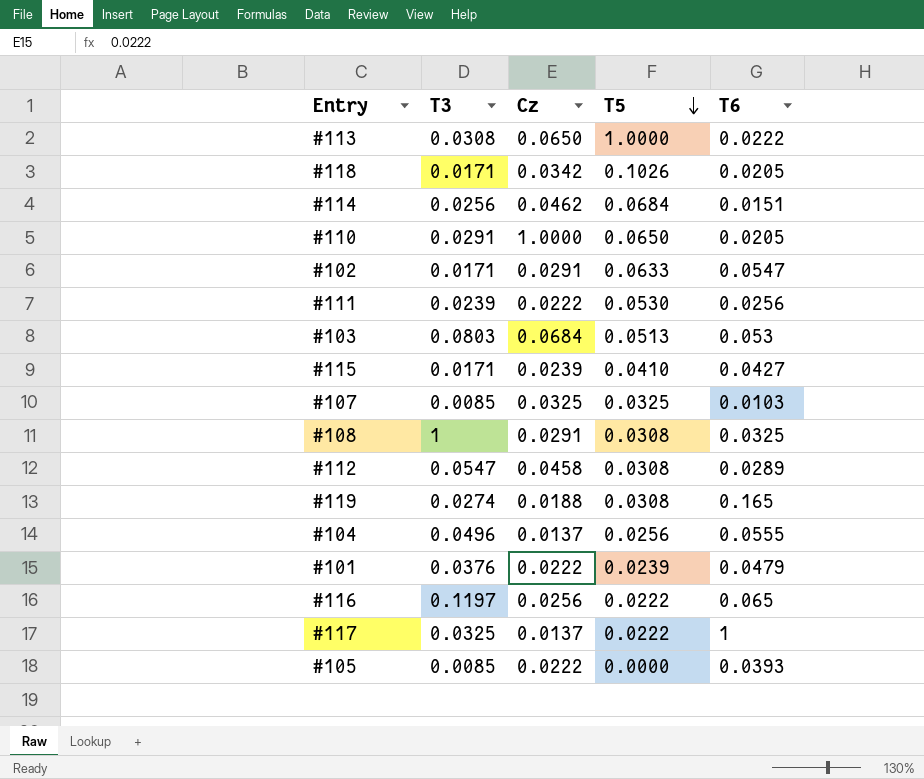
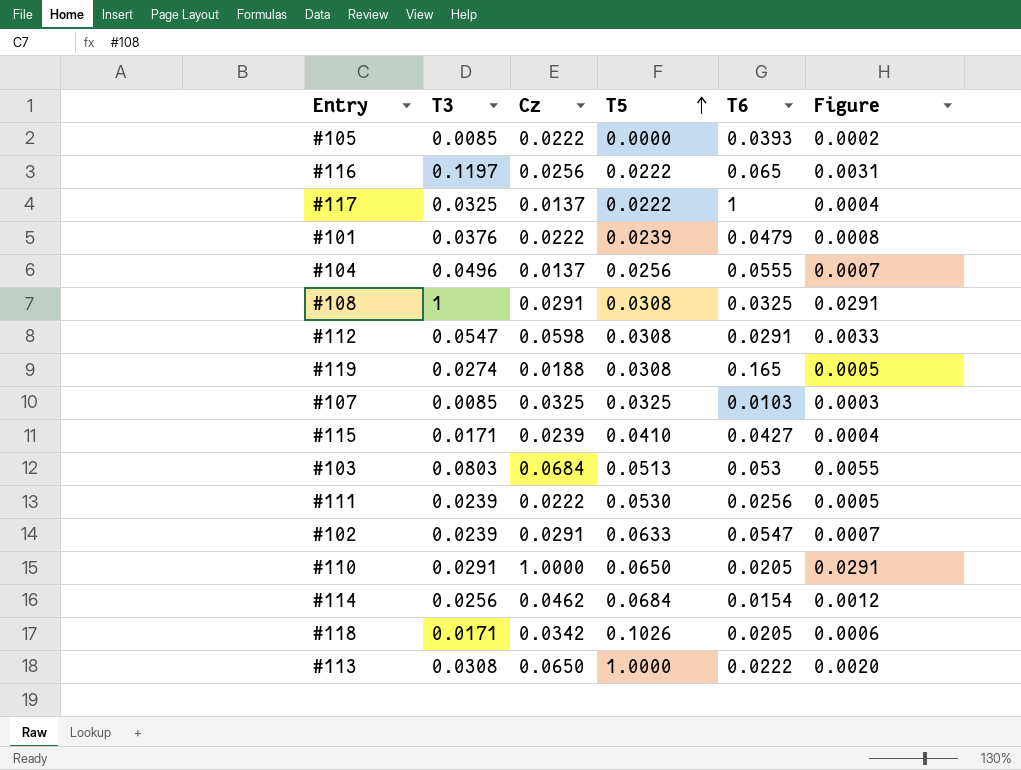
row order: T5 descending -> T5 ascending
column Figure | formula: none -> [T3] * [Cz]
#112 | Cz: 0.0458 -> 0.0598
#112 | T6: 0.0289 -> 0.0291
#102 | T3: 0.0171 -> 0.0239
#114 | T6: 0.0151 -> 0.0154

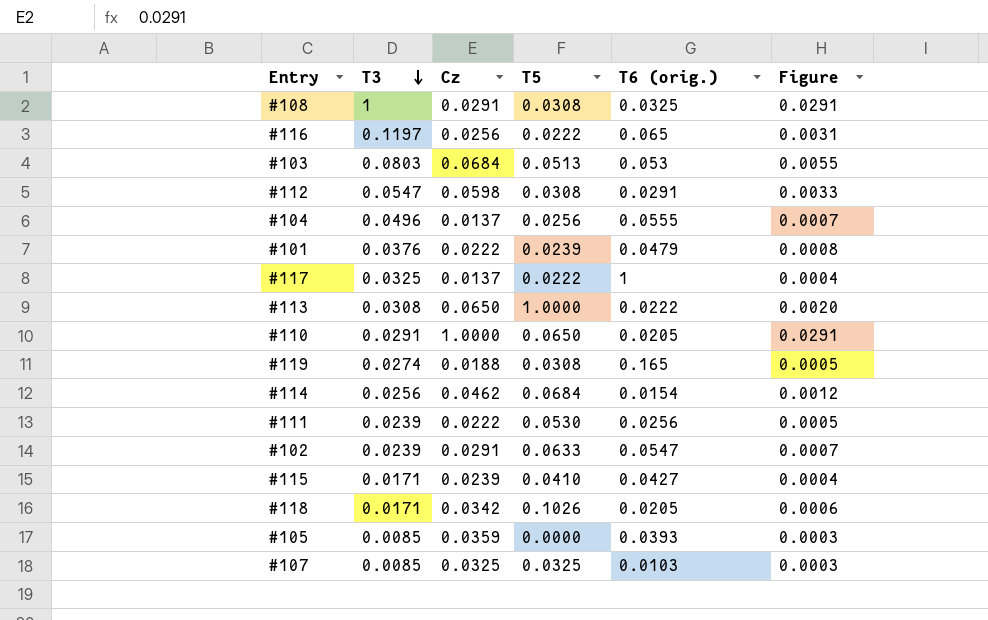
row order: T5 ascending -> T3 descending
column name: T6 -> T6 (orig.)
#105 | Cz: 0.0222 -> 0.0359
#105 | Figure: 0.0002 -> 0.0003

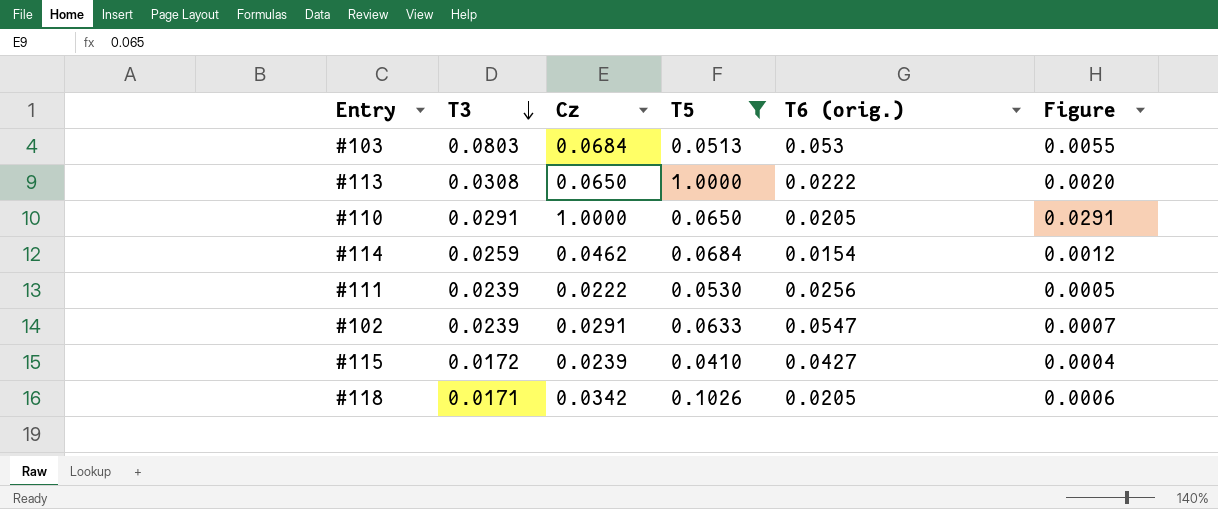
filter: none -> T5 >= 0.0410
#114 | T3: 0.0256 -> 0.0259
#115 | T3: 0.0171 -> 0.0172

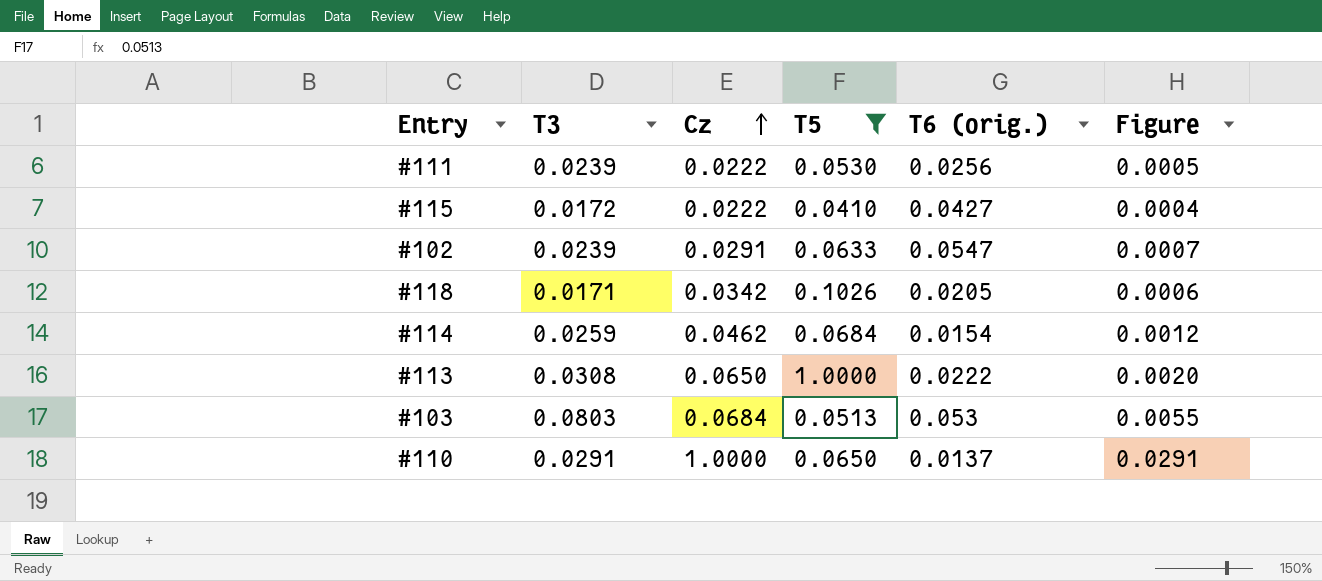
row order: T3 descending -> Cz ascending
#115 | Cz: 0.0239 -> 0.0222
#110 | T6 (orig.): 0.0205 -> 0.0137

